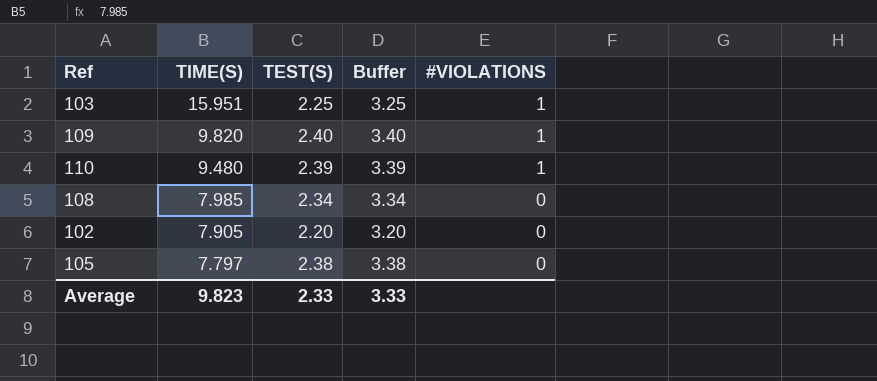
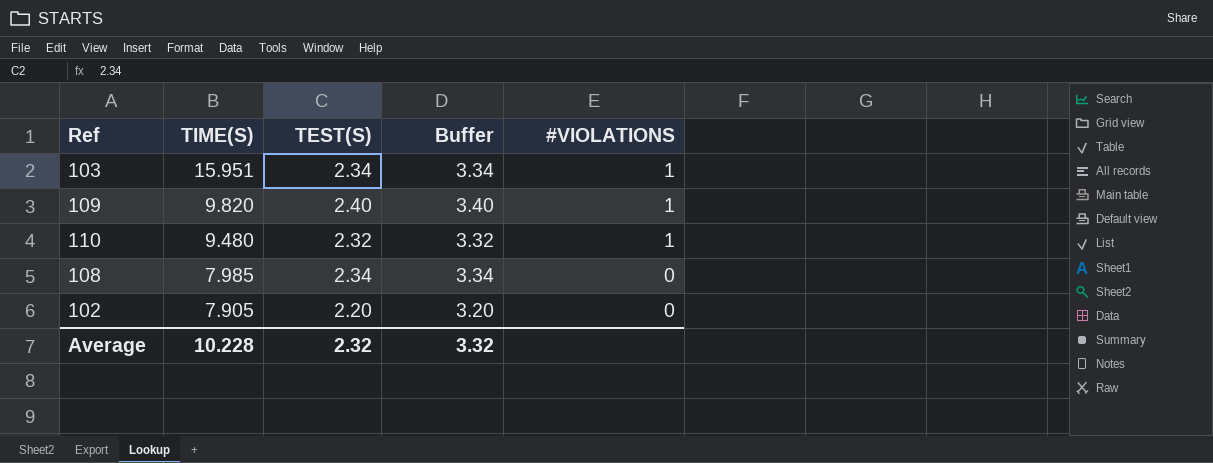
row 105: 7.797 | 2.38 | 3.38 | 0 -> none
103 | TEST(S): 2.25 -> 2.34
103 | Buffer: 3.25 -> 3.34
110 | TEST(S): 2.39 -> 2.32
110 | Buffer: 3.39 -> 3.32
Average | TIME(S): 9.823 -> 10.228
Average | TEST(S): 2.33 -> 2.32
Average | Buffer: 3.33 -> 3.32

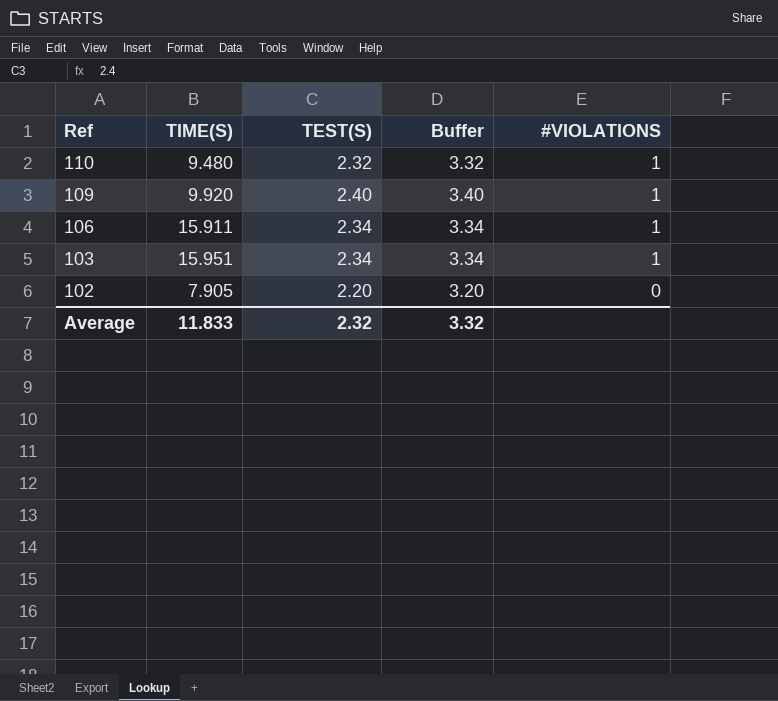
row order: TIME(S) descending -> Ref descending
row 108: 7.985 | 2.34 | 3.34 | 0 -> none
109 | TIME(S): 9.820 -> 9.920
row 106: none -> 15.911 | 2.34 | 3.34 | 1
Average | TIME(S): 10.228 -> 11.833

